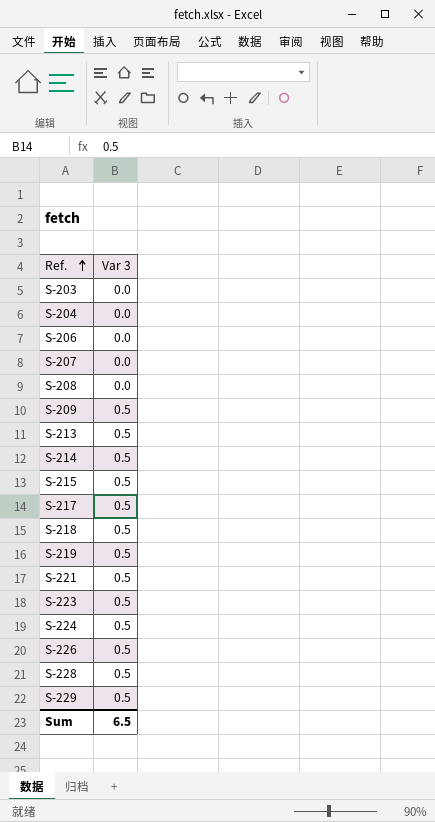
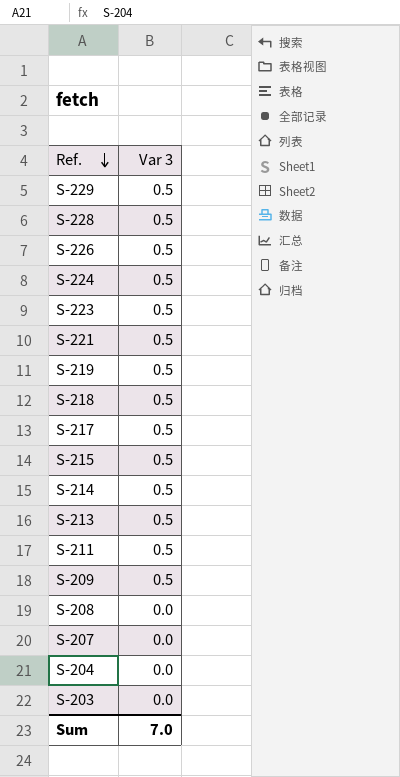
row order: Ref. ascending -> Ref. descending
row S-206: 0.0 -> none
row S-211: none -> 0.5
Sum | Var 3: 6.5 -> 7.0

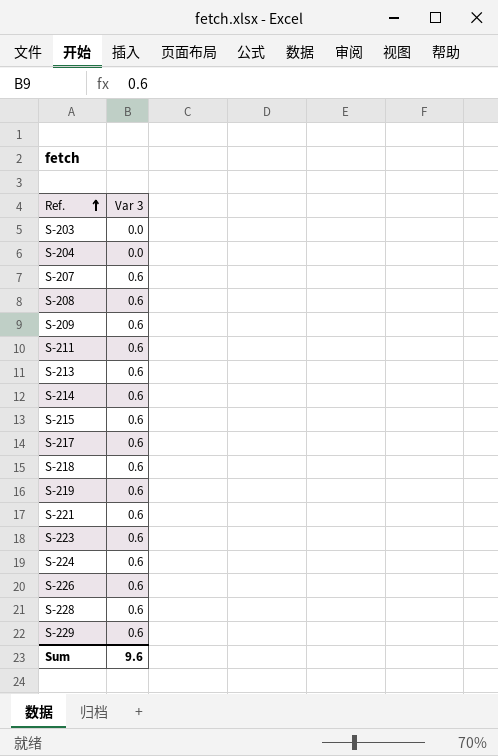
row order: Ref. descending -> Ref. ascending
S-207 | Var 3: 0.0 -> 0.6
S-208 | Var 3: 0.0 -> 0.6
S-209 | Var 3: 0.5 -> 0.6
S-211 | Var 3: 0.5 -> 0.6
S-213 | Var 3: 0.5 -> 0.6
S-214 | Var 3: 0.5 -> 0.6
S-215 | Var 3: 0.5 -> 0.6
S-217 | Var 3: 0.5 -> 0.6
S-218 | Var 3: 0.5 -> 0.6
S-219 | Var 3: 0.5 -> 0.6
S-221 | Var 3: 0.5 -> 0.6
S-223 | Var 3: 0.5 -> 0.6
S-224 | Var 3: 0.5 -> 0.6
S-226 | Var 3: 0.5 -> 0.6
S-228 | Var 3: 0.5 -> 0.6
S-229 | Var 3: 0.5 -> 0.6
Sum | Var 3: 7.0 -> 9.6

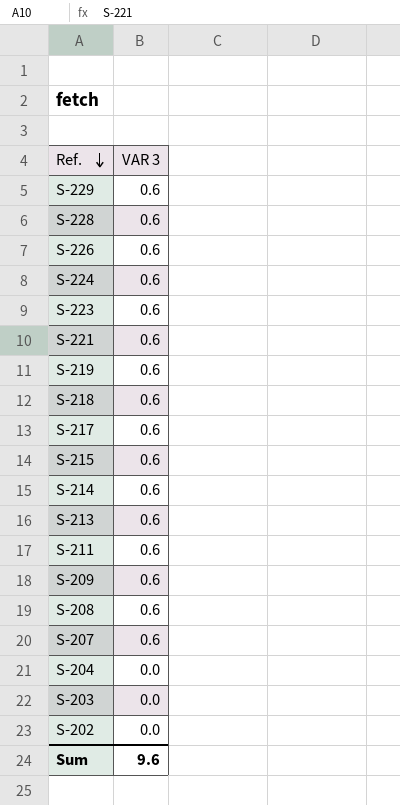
row order: Ref. ascending -> Ref. descending
column name: Var 3 -> VAR 3
row S-202: none -> 0.0

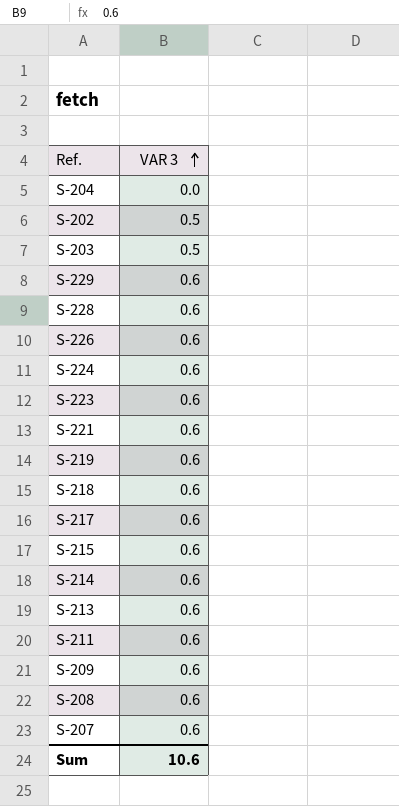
row order: Ref. descending -> VAR 3 ascending
S-202 | VAR 3: 0.0 -> 0.5
S-203 | VAR 3: 0.0 -> 0.5
Sum | VAR 3: 9.6 -> 10.6

